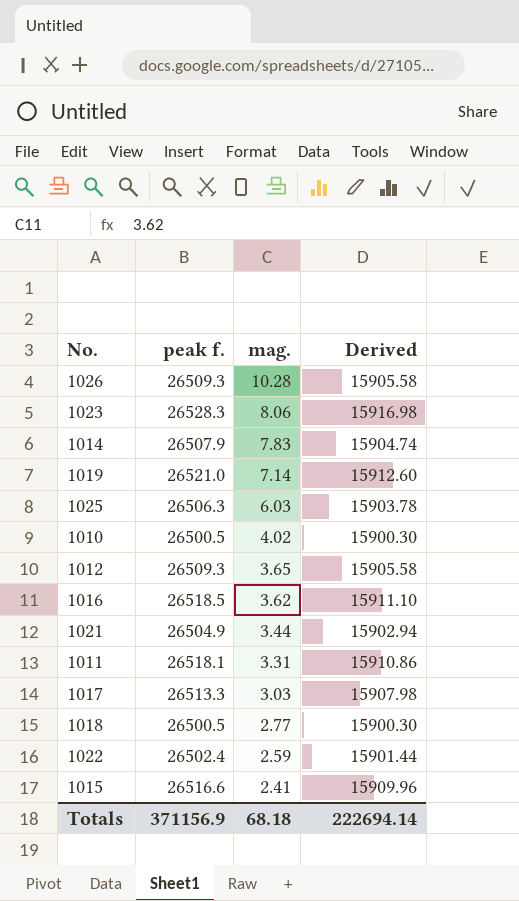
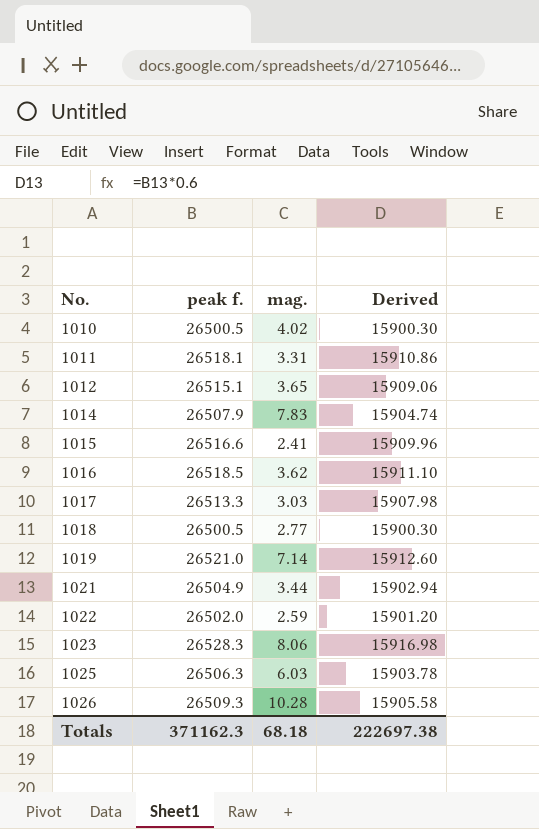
row order: mag. descending -> No. ascending
1012 | peak f.: 26509.3 -> 26515.1
1012 | Derived: 15905.58 -> 15909.06
1022 | peak f.: 26502.4 -> 26502.0
1022 | Derived: 15901.44 -> 15901.20
Totals | peak f.: 371156.9 -> 371162.3
Totals | Derived: 222694.14 -> 222697.38

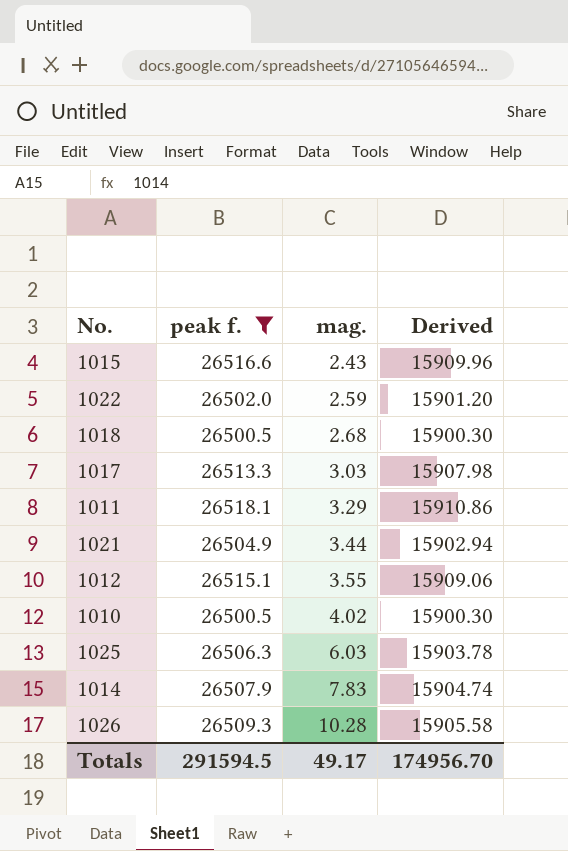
filter: none -> peak f. <= 26518.1
row order: No. ascending -> mag. ascending
1015 | mag.: 2.41 -> 2.43
1018 | mag.: 2.77 -> 2.68
1011 | mag.: 3.31 -> 3.29
1012 | mag.: 3.65 -> 3.55
Totals | peak f.: 371162.3 -> 291594.5
Totals | mag.: 68.18 -> 49.17
Totals | Derived: 222697.38 -> 174956.70

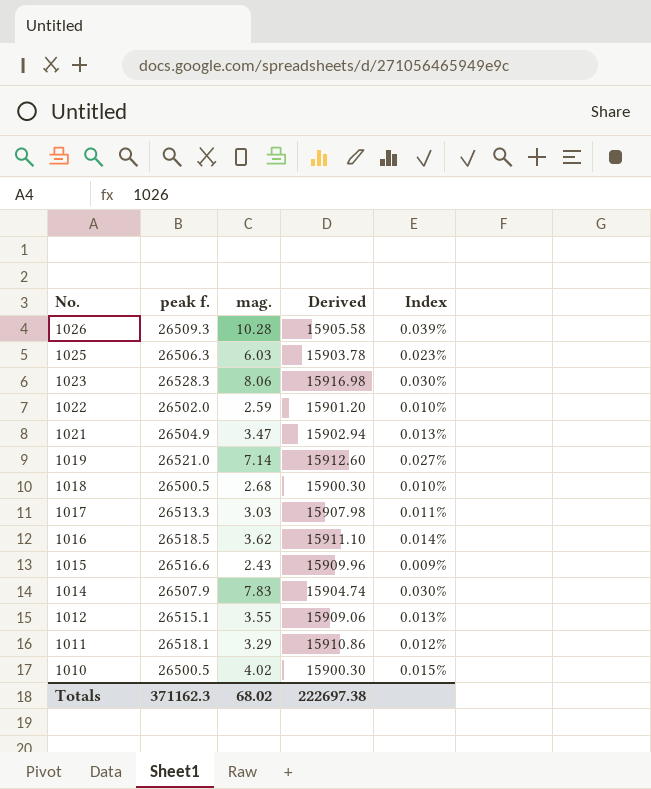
filter: peak f. <= 26518.1 -> none
row order: mag. ascending -> No. descending
column Index | formula: none -> [mag.] / [peak f.]
1021 | mag.: 3.44 -> 3.47
Totals | peak f.: 291594.5 -> 371162.3
Totals | mag.: 49.17 -> 68.02
Totals | Derived: 174956.70 -> 222697.38

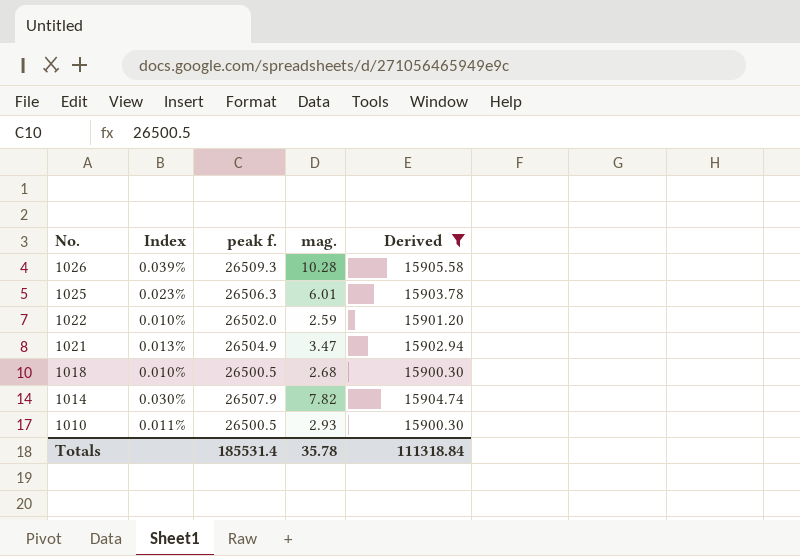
filter: none -> Derived <= 15905.58
column Index | position: 5 -> 2
1025 | mag.: 6.03 -> 6.01
1014 | mag.: 7.83 -> 7.82
1010 | Index: 0.015% -> 0.011%
1010 | mag.: 4.02 -> 2.93
Totals | peak f.: 371162.3 -> 185531.4
Totals | mag.: 68.02 -> 35.78
Totals | Derived: 222697.38 -> 111318.84

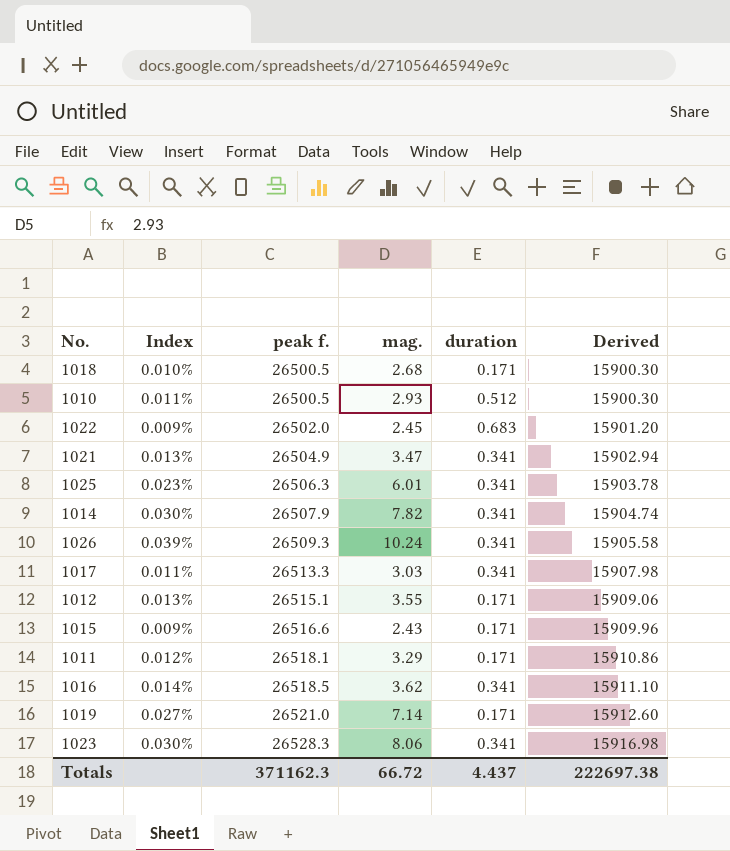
filter: Derived <= 15905.58 -> none
row order: No. descending -> peak f. ascending
column duration | position: none -> 5
1022 | Index: 0.010% -> 0.009%
1022 | mag.: 2.59 -> 2.45
1026 | mag.: 10.28 -> 10.24
Totals | peak f.: 185531.4 -> 371162.3
Totals | mag.: 35.78 -> 66.72
Totals | Derived: 111318.84 -> 222697.38

